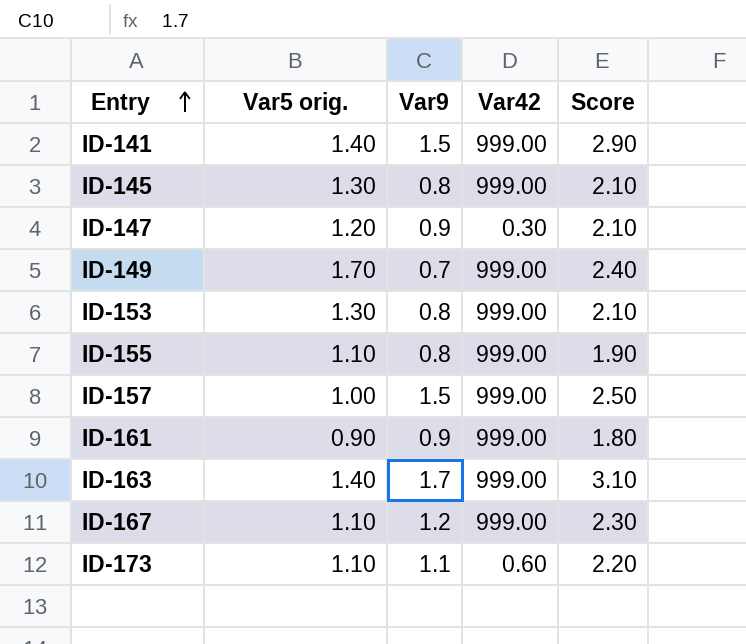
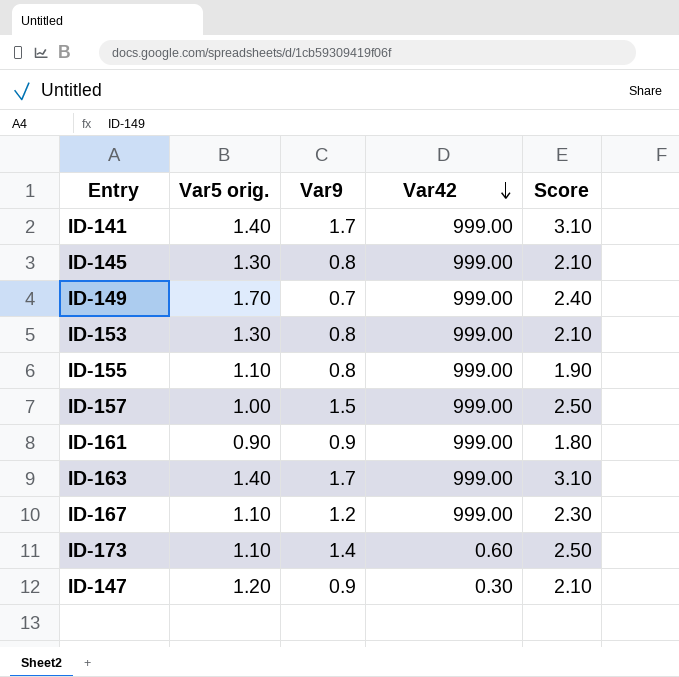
row order: Entry ascending -> Var42 descending
ID-141 | Var9: 1.5 -> 1.7
ID-141 | Score: 2.90 -> 3.10
ID-173 | Var9: 1.1 -> 1.4
ID-173 | Score: 2.20 -> 2.50

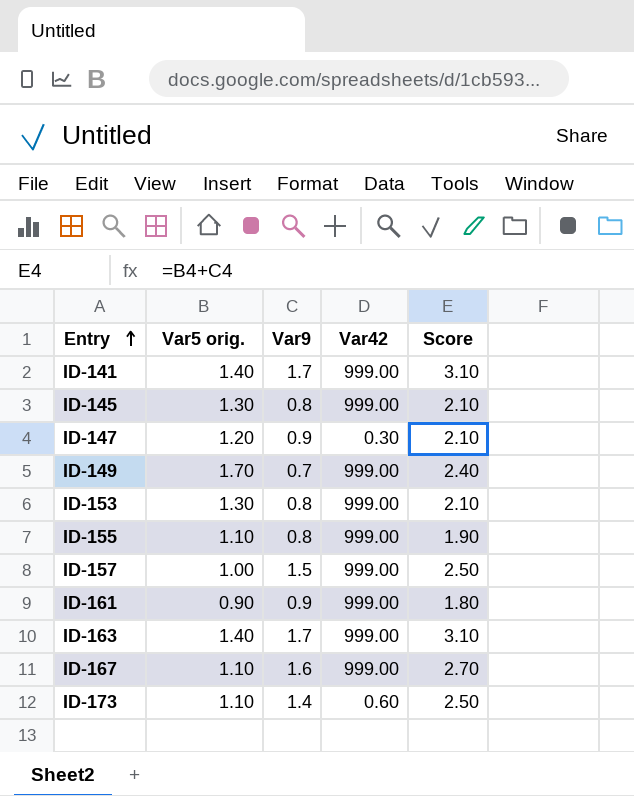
row order: Var42 descending -> Entry ascending
ID-167 | Var9: 1.2 -> 1.6
ID-167 | Score: 2.30 -> 2.70

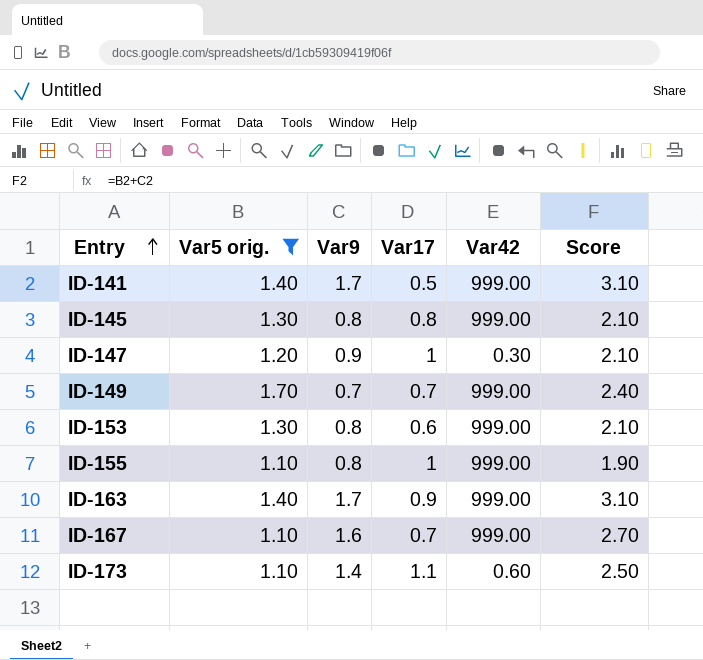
filter: none -> Var5 orig. >= 1.10
column Var17 | position: none -> 4

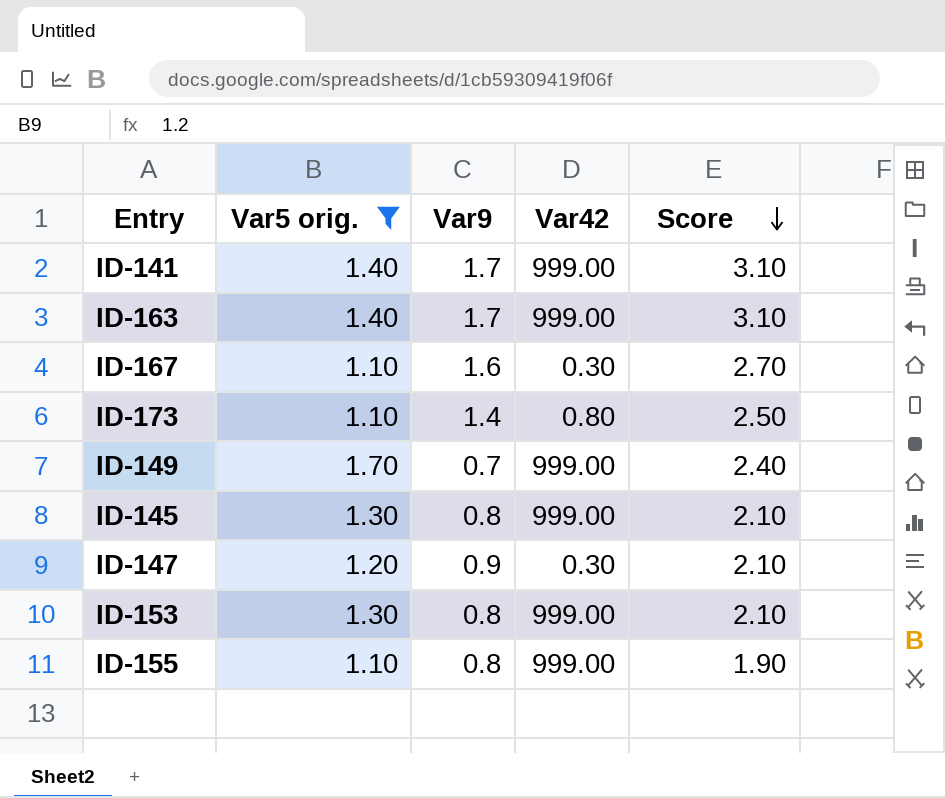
row order: Entry ascending -> Score descending
column Var17 | position: 4 -> none
ID-167 | Var42: 999.00 -> 0.30
ID-173 | Var42: 0.60 -> 0.80

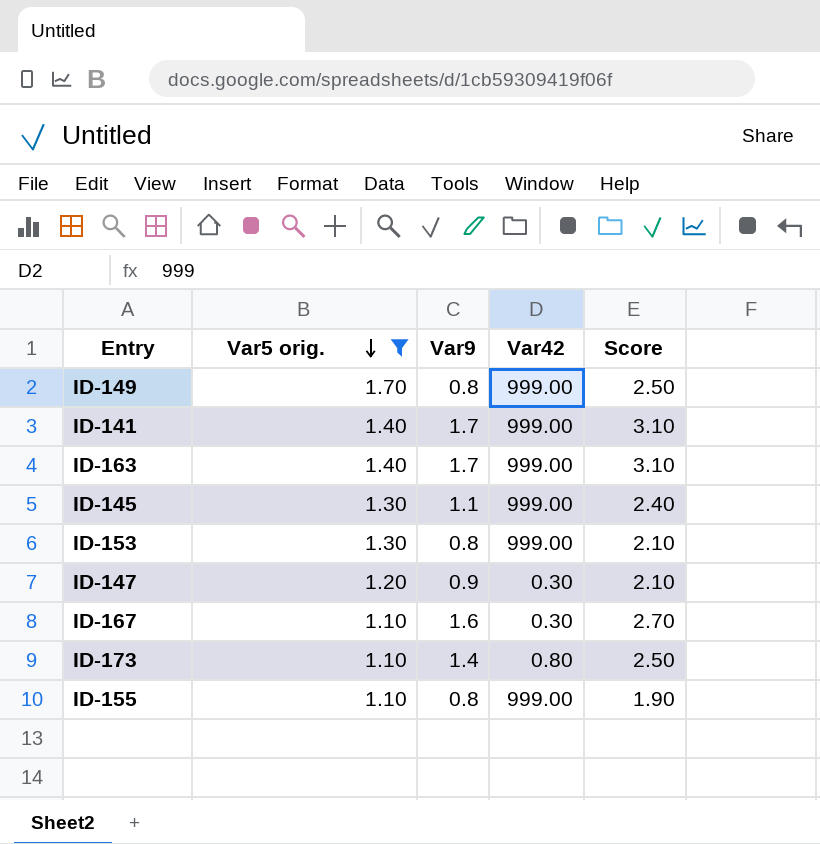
row order: Score descending -> Var5 orig. descending
ID-149 | Var9: 0.7 -> 0.8
ID-149 | Score: 2.40 -> 2.50
ID-145 | Var9: 0.8 -> 1.1
ID-145 | Score: 2.10 -> 2.40

